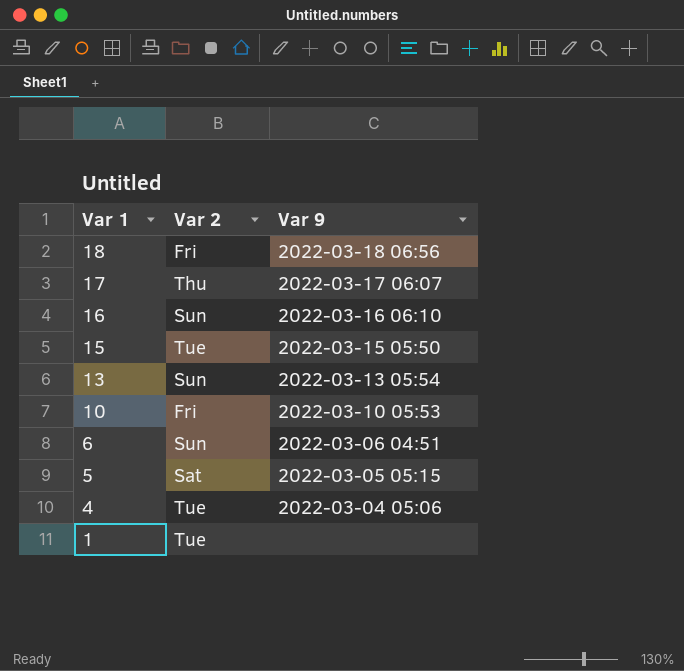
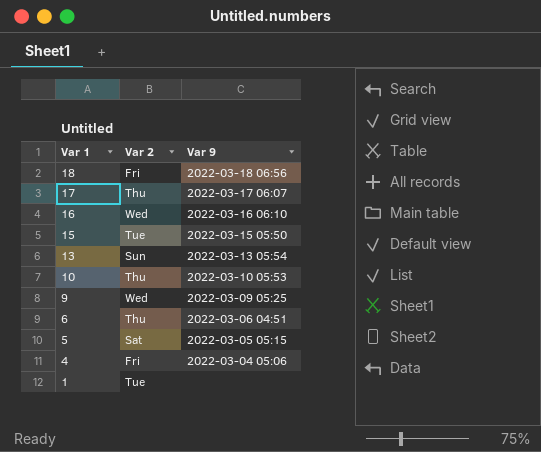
16 | Var 2: Sun -> Wed
10 | Var 2: Fri -> Thu
row 9: none -> Wed | 2022-03-09 05:25
6 | Var 2: Sun -> Thu
4 | Var 2: Tue -> Fri

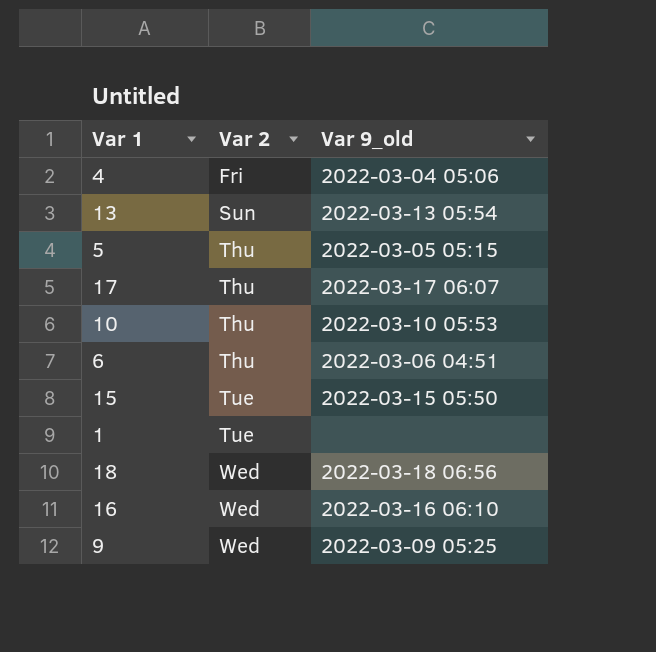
row order: Var 1 descending -> Var 2 ascending
column name: Var 9 -> Var 9_old
5 | Var 2: Sat -> Thu
18 | Var 2: Fri -> Wed

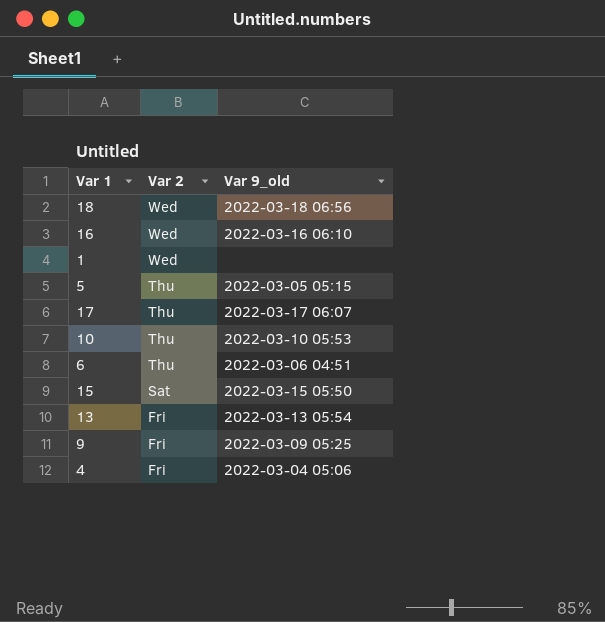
row order: Var 2 ascending -> Var 2 descending
1 | Var 2: Tue -> Wed
15 | Var 2: Tue -> Sat
13 | Var 2: Sun -> Fri
9 | Var 2: Wed -> Fri

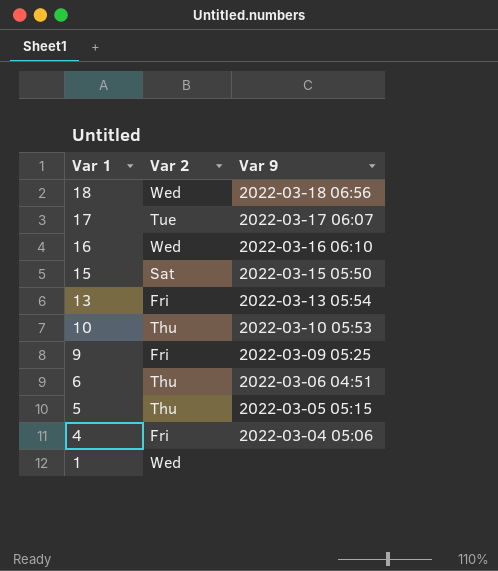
row order: Var 2 descending -> Var 1 descending
column name: Var 9_old -> Var 9
17 | Var 2: Thu -> Tue

